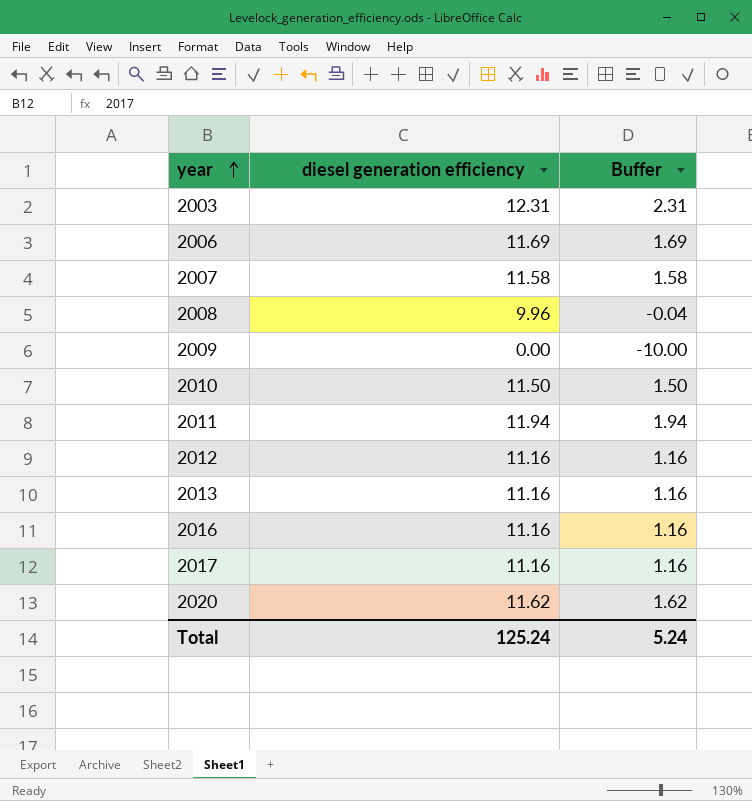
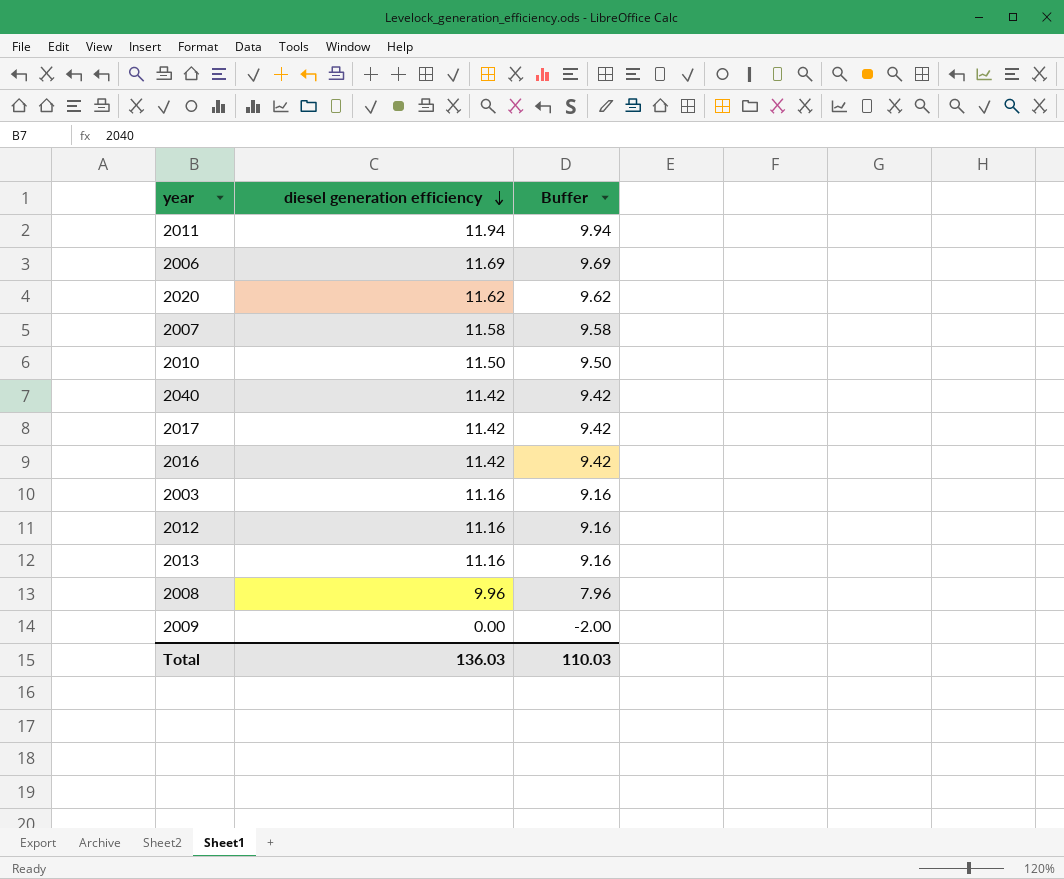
row order: year ascending -> diesel generation efficiency descending
column Buffer | formula: [diesel generation efficiency] - 10 -> [diesel generation efficiency] - 2
row 2040: none -> 11.42 | 9.42
2017 | diesel generation efficiency: 11.16 -> 11.42
2016 | diesel generation efficiency: 11.16 -> 11.42
2003 | diesel generation efficiency: 12.31 -> 11.16
Total | diesel generation efficiency: 125.24 -> 136.03
Total | Buffer: 5.24 -> 110.03

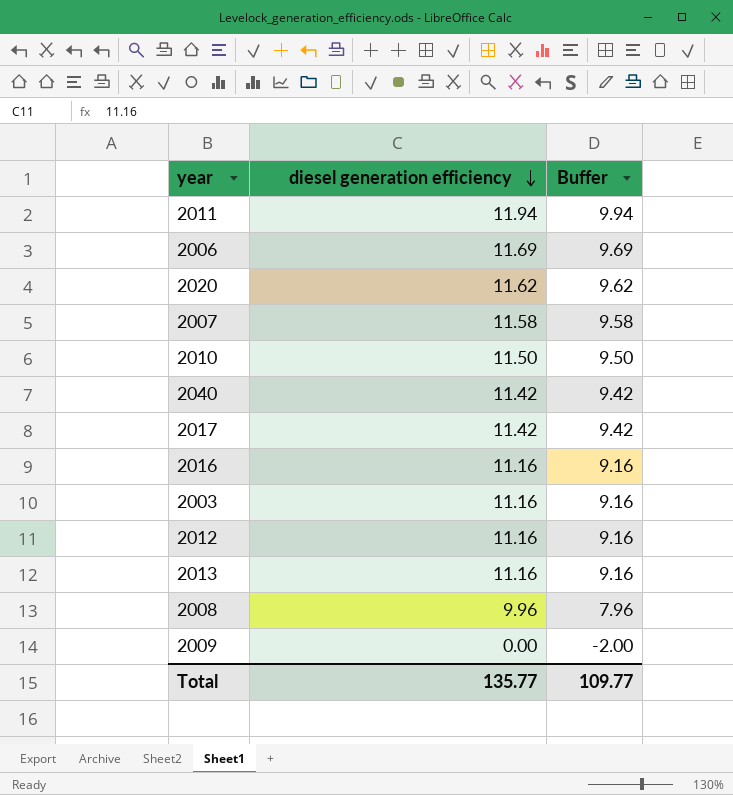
2016 | diesel generation efficiency: 11.42 -> 11.16
2016 | Buffer: 9.42 -> 9.16
Total | diesel generation efficiency: 136.03 -> 135.77
Total | Buffer: 110.03 -> 109.77

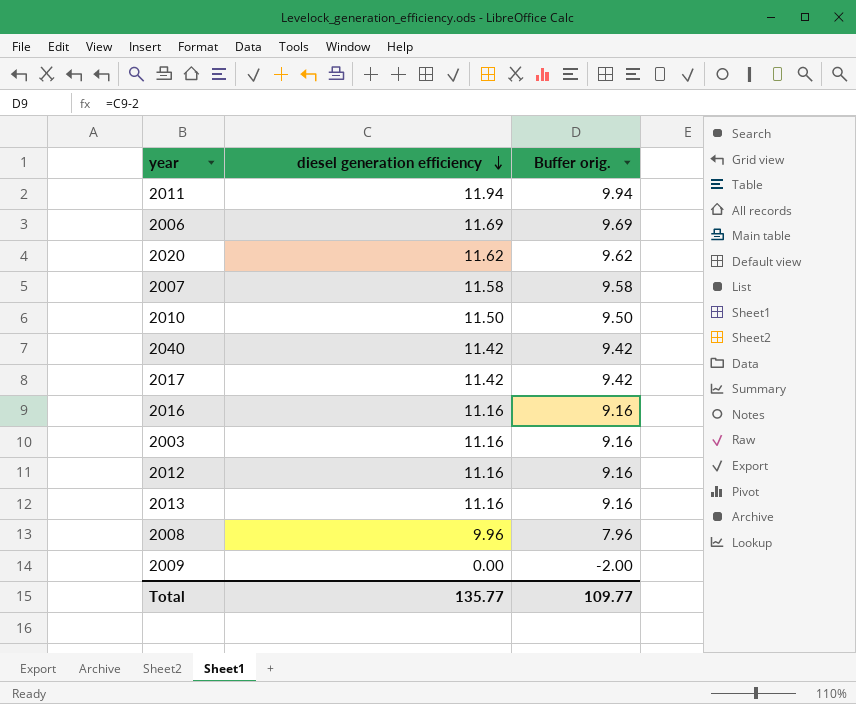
column name: Buffer -> Buffer orig.

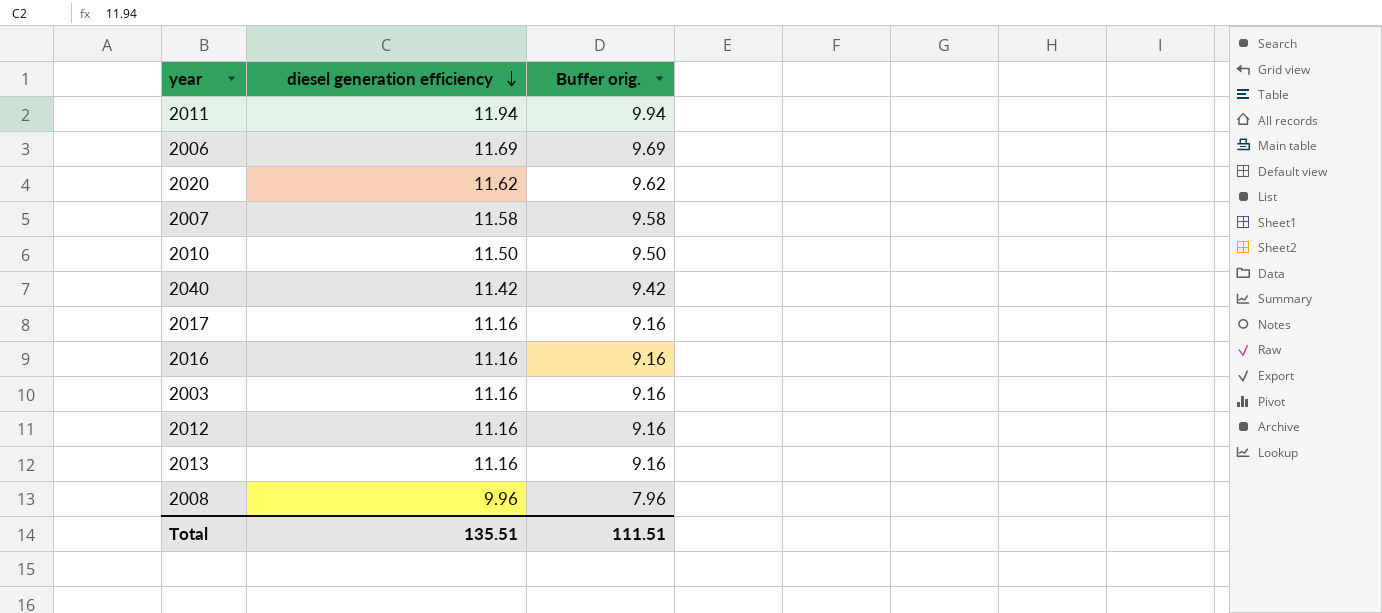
row 2009: 0.00 | -2.00 -> none
2017 | diesel generation efficiency: 11.42 -> 11.16
2017 | Buffer orig.: 9.42 -> 9.16
Total | diesel generation efficiency: 135.77 -> 135.51
Total | Buffer orig.: 109.77 -> 111.51

